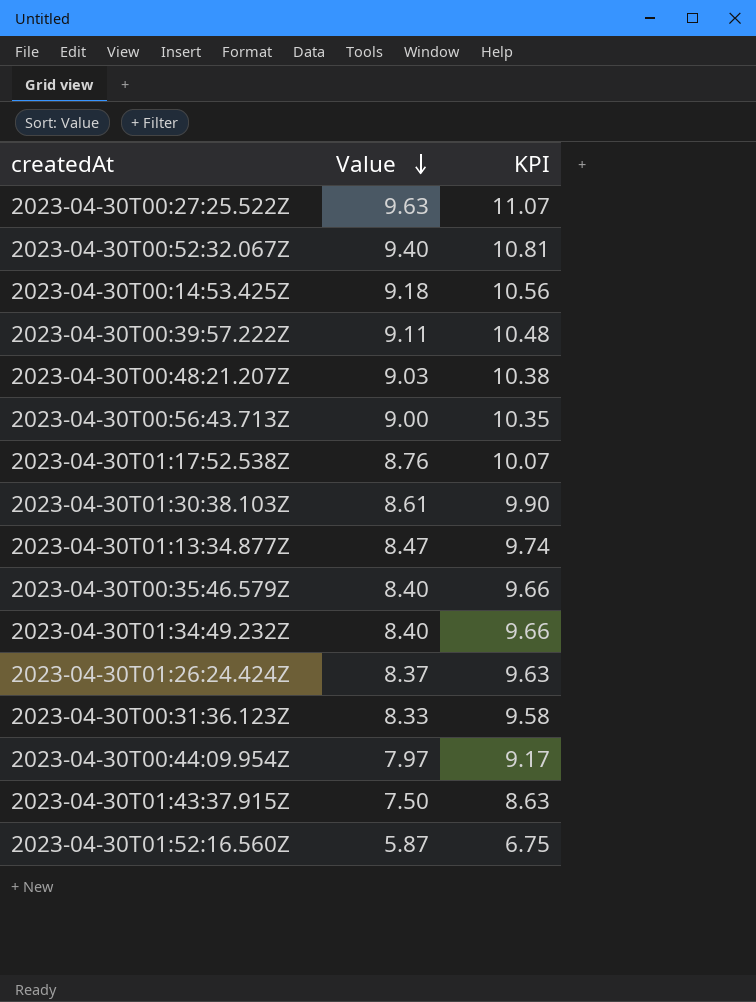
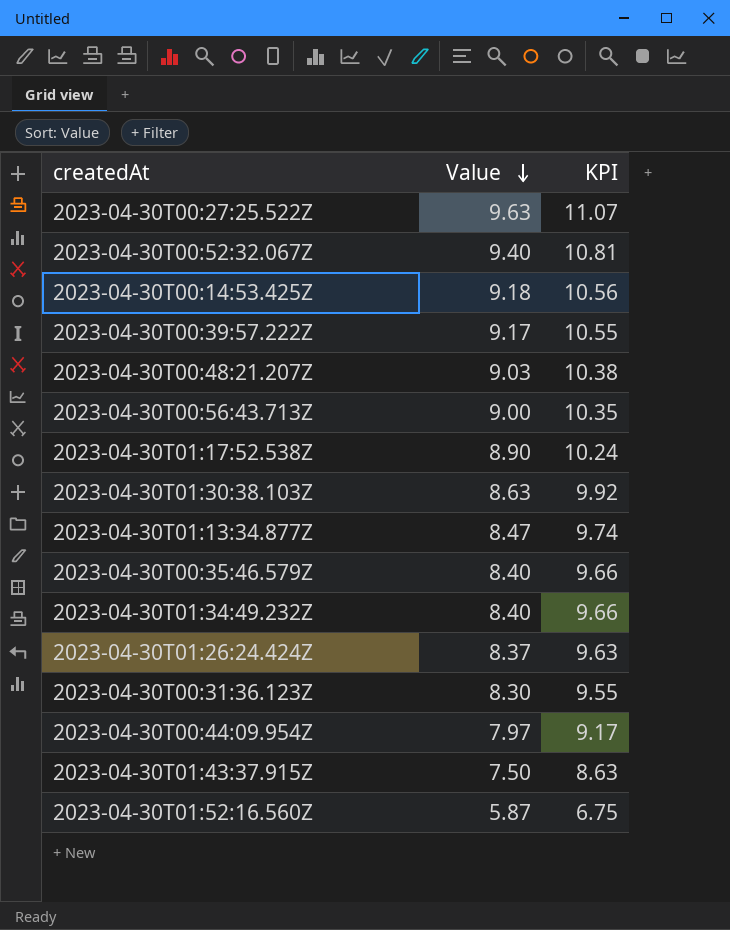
2023-04-30T00:39:57.222Z | Value: 9.11 -> 9.17
2023-04-30T00:39:57.222Z | KPI: 10.48 -> 10.55
2023-04-30T01:17:52.538Z | Value: 8.76 -> 8.90
2023-04-30T01:17:52.538Z | KPI: 10.07 -> 10.24
2023-04-30T01:30:38.103Z | Value: 8.61 -> 8.63
2023-04-30T01:30:38.103Z | KPI: 9.90 -> 9.92
2023-04-30T00:31:36.123Z | Value: 8.33 -> 8.30
2023-04-30T00:31:36.123Z | KPI: 9.58 -> 9.55

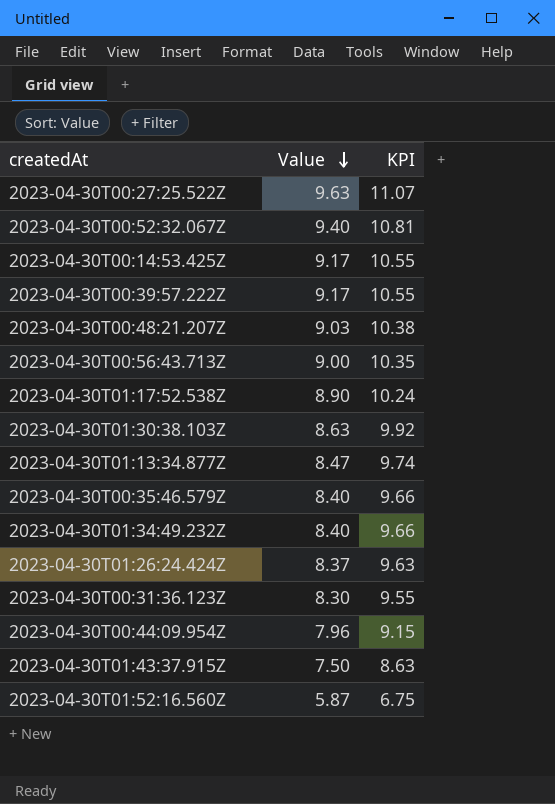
2023-04-30T00:14:53.425Z | Value: 9.18 -> 9.17
2023-04-30T00:14:53.425Z | KPI: 10.56 -> 10.55
2023-04-30T00:44:09.954Z | Value: 7.97 -> 7.96
2023-04-30T00:44:09.954Z | KPI: 9.17 -> 9.15

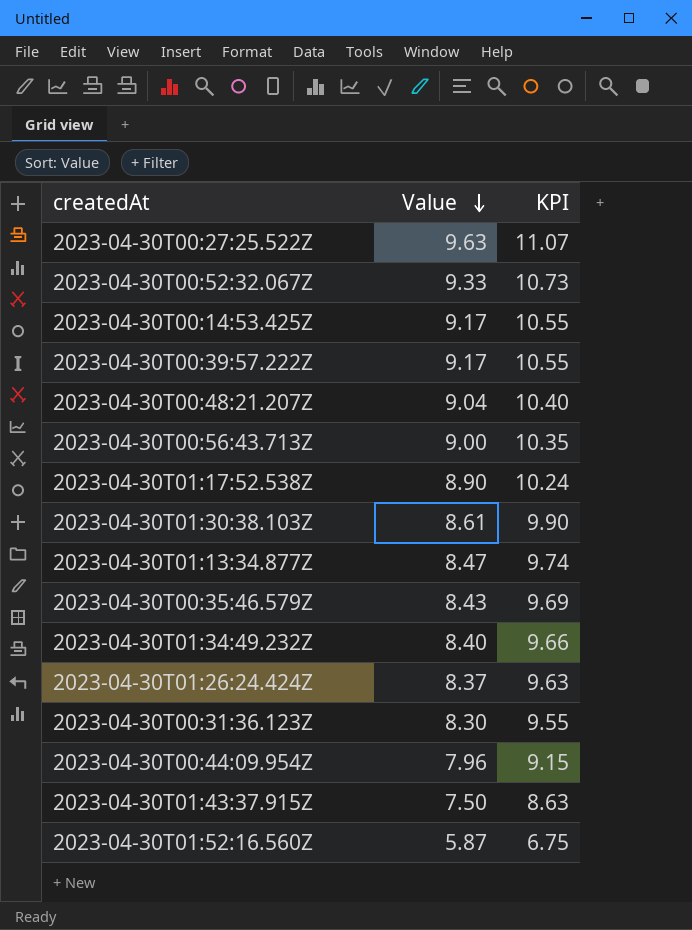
2023-04-30T00:52:32.067Z | Value: 9.40 -> 9.33
2023-04-30T00:52:32.067Z | KPI: 10.81 -> 10.73
2023-04-30T00:48:21.207Z | Value: 9.03 -> 9.04
2023-04-30T00:48:21.207Z | KPI: 10.38 -> 10.40
2023-04-30T01:30:38.103Z | Value: 8.63 -> 8.61
2023-04-30T01:30:38.103Z | KPI: 9.92 -> 9.90
2023-04-30T00:35:46.579Z | Value: 8.40 -> 8.43
2023-04-30T00:35:46.579Z | KPI: 9.66 -> 9.69

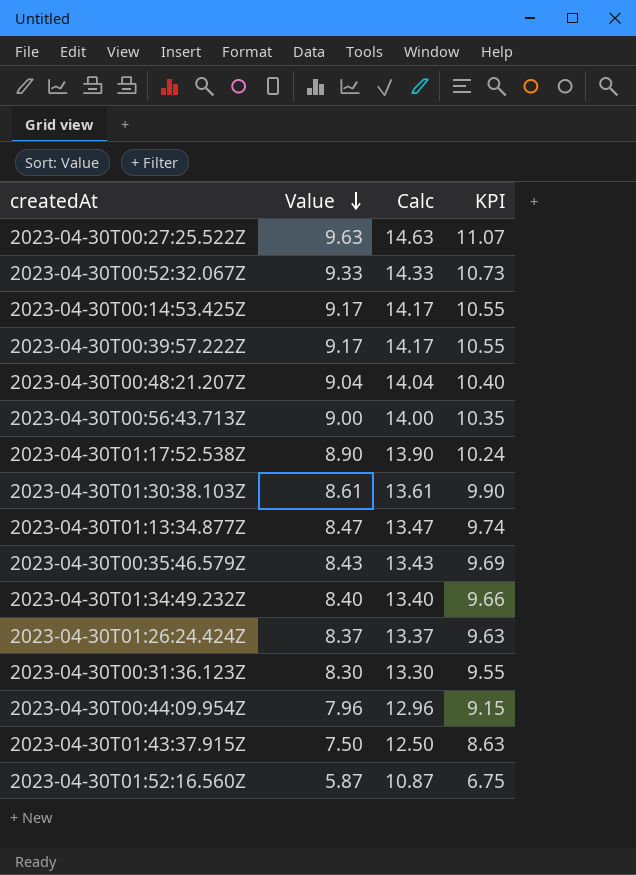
column Calc | formula: none -> [Value] + 5

